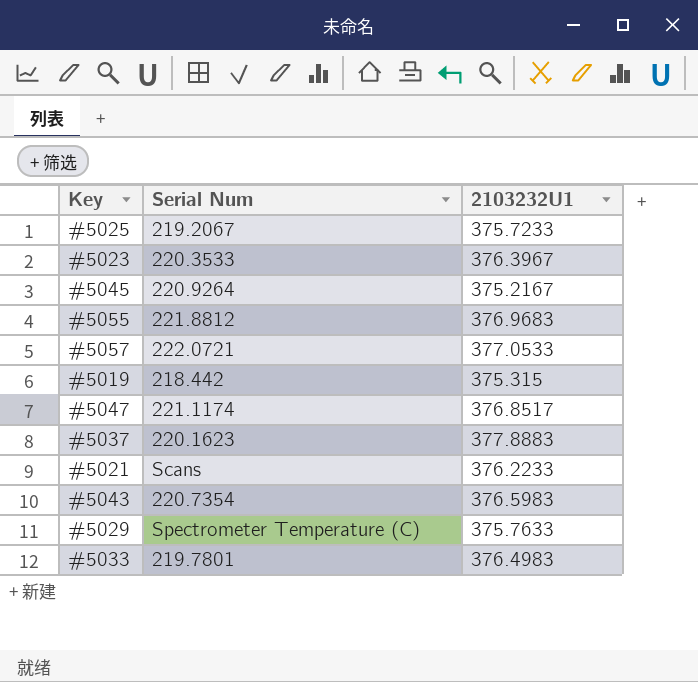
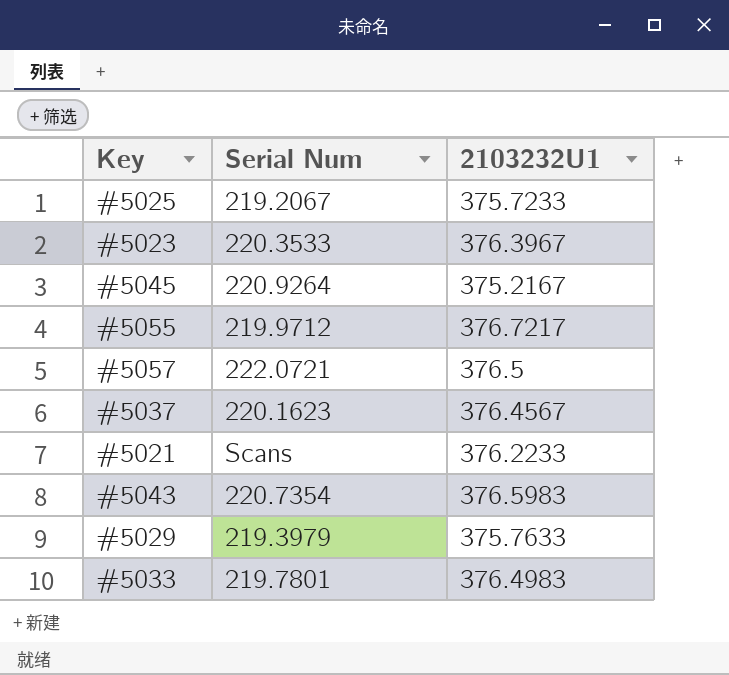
row #5019: 218.442 | 375.315 -> none
row #5047: 221.1174 | 376.8517 -> none
#5055 | Serial Num: 221.8812 -> 219.9712
#5055 | 2103232U1: 376.9683 -> 376.7217
#5057 | 2103232U1: 377.0533 -> 376.5
#5037 | 2103232U1: 377.8883 -> 376.4567
#5029 | Serial Num: Spectrometer Temperature (C) -> 219.3979

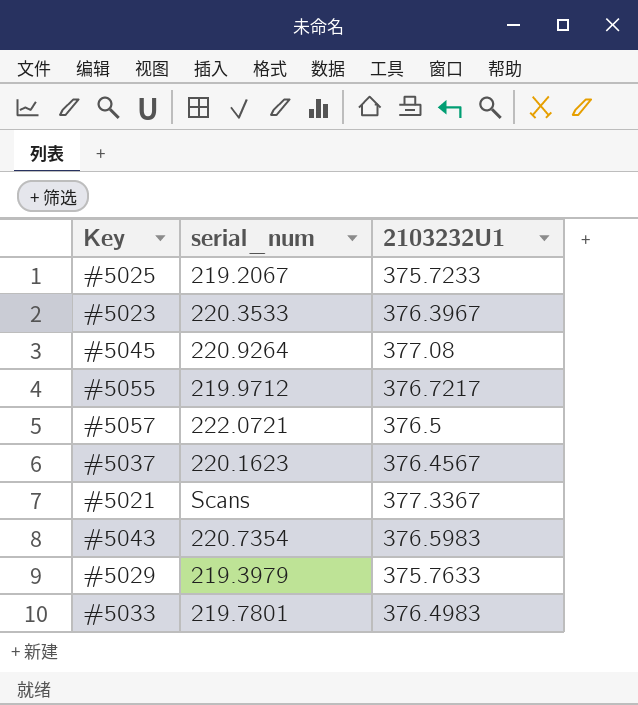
column name: Serial Num -> serial_num
#5045 | 2103232U1: 375.2167 -> 377.08
#5021 | 2103232U1: 376.2233 -> 377.3367

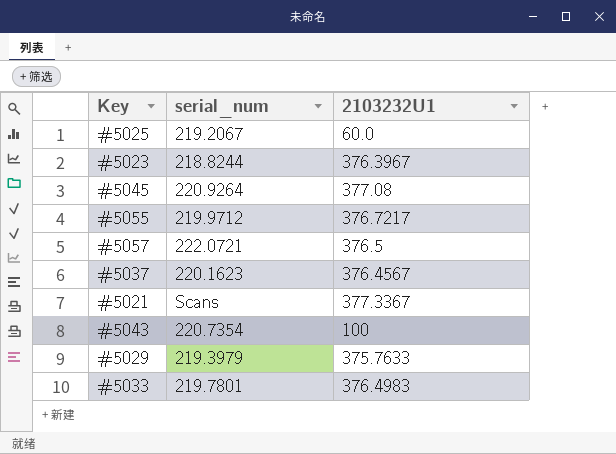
#5025 | 2103232U1: 375.7233 -> 60.0
#5023 | serial_num: 220.3533 -> 218.8244
#5043 | 2103232U1: 376.5983 -> 100

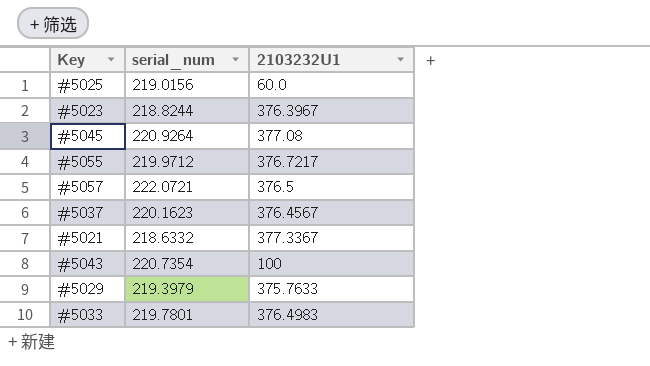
#5025 | serial_num: 219.2067 -> 219.0156
#5021 | serial_num: Scans -> 218.6332

